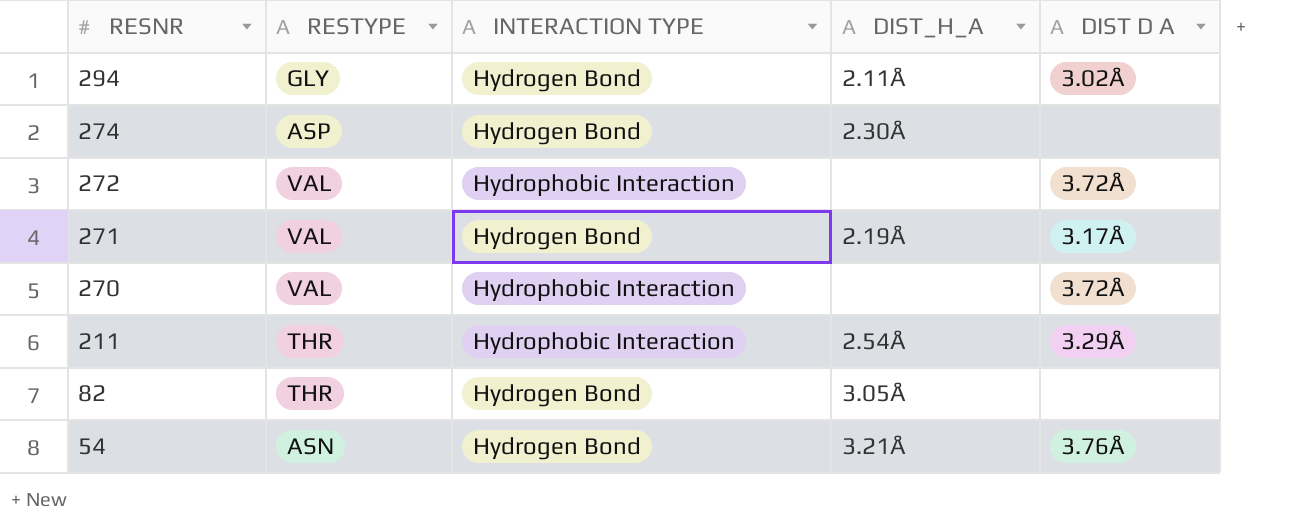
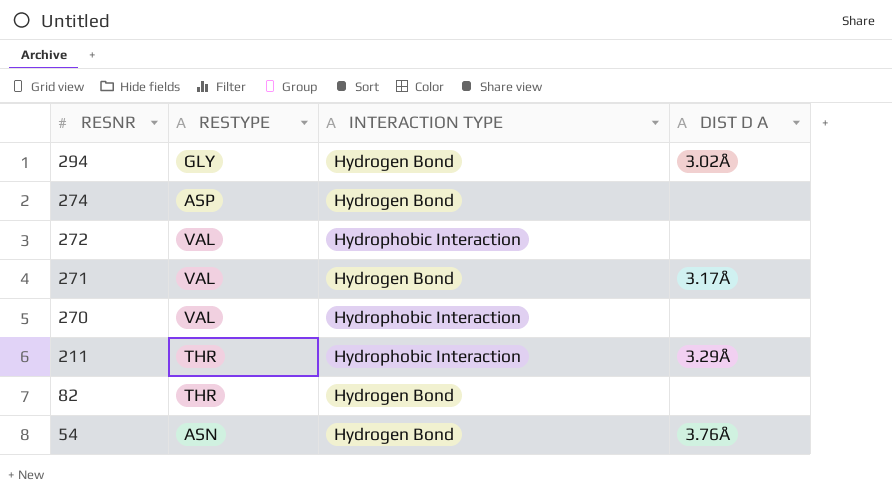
column DIST_H_A | position: 4 -> none
272 | DIST D A: 3.72Å -> none
270 | DIST D A: 3.72Å -> none

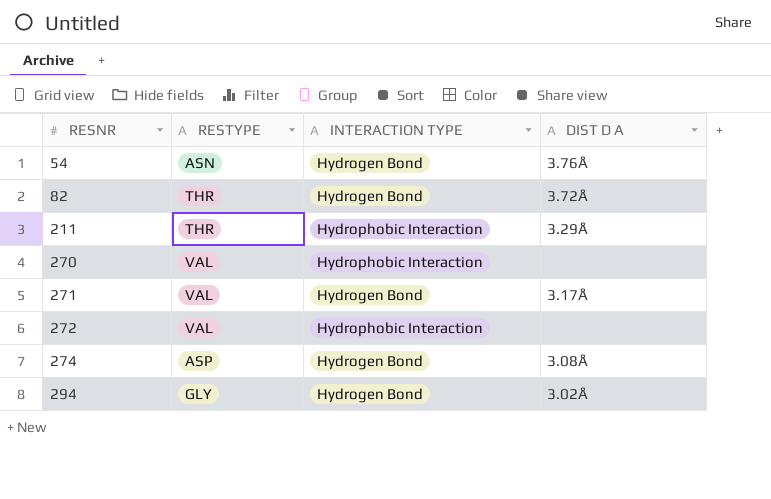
row order: RESNR descending -> RESNR ascending
82 | DIST D A: none -> 3.72Å
274 | DIST D A: none -> 3.08Å

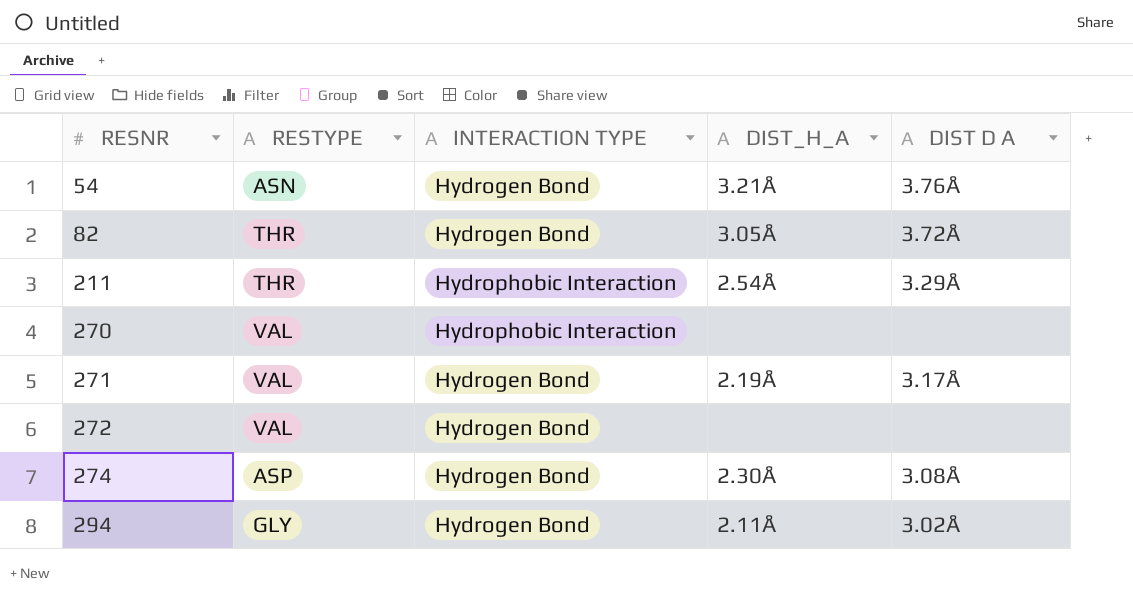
column DIST_H_A | position: none -> 4
272 | INTERACTION TYPE: Hydrophobic Interaction -> Hydrogen Bond

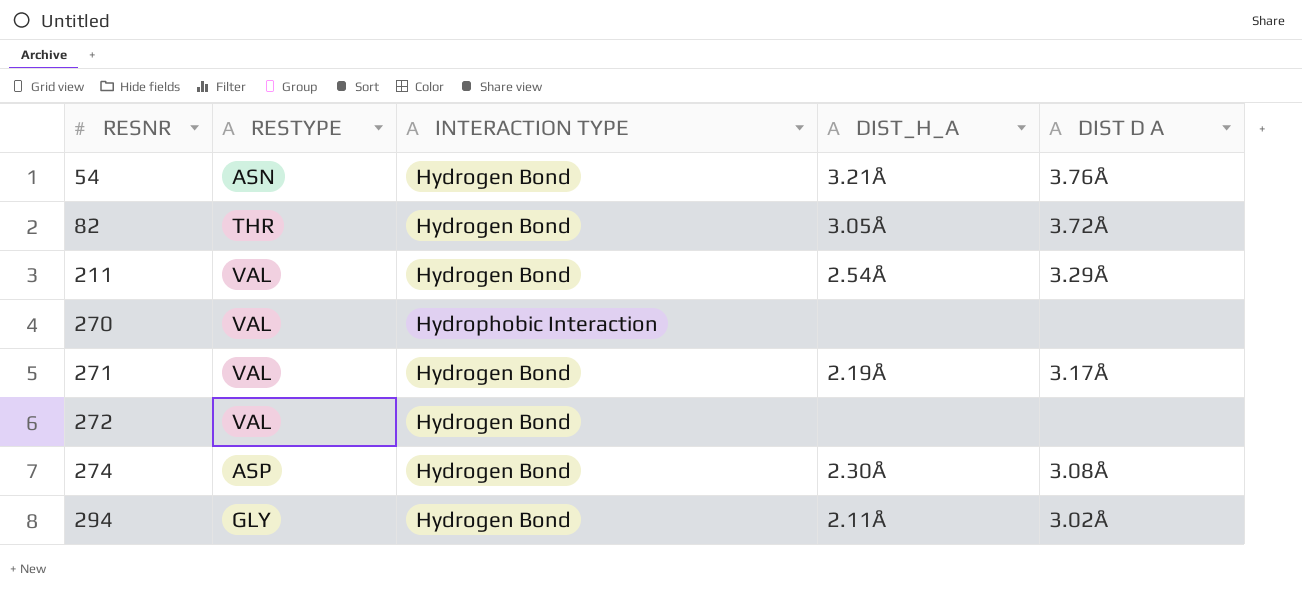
211 | RESTYPE: THR -> VAL
211 | INTERACTION TYPE: Hydrophobic Interaction -> Hydrogen Bond

